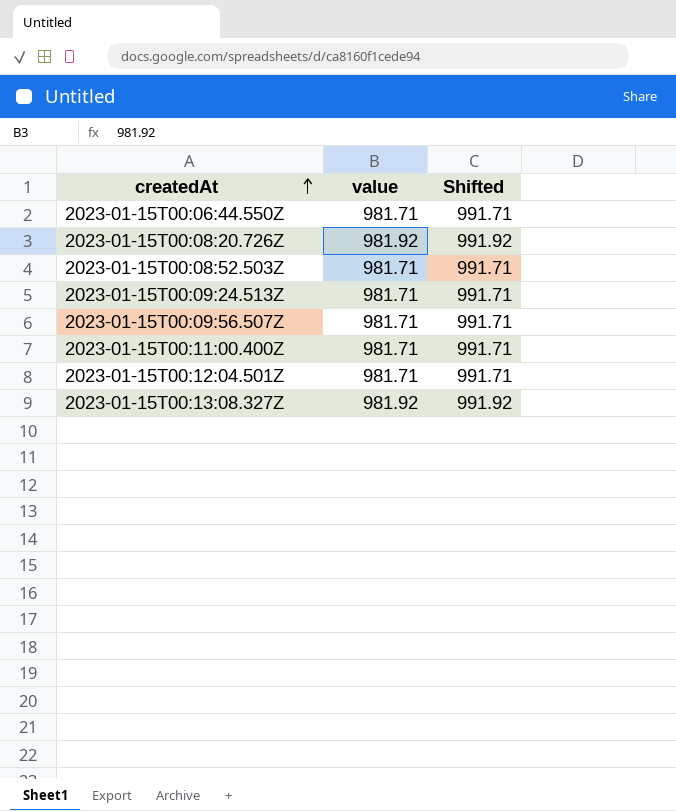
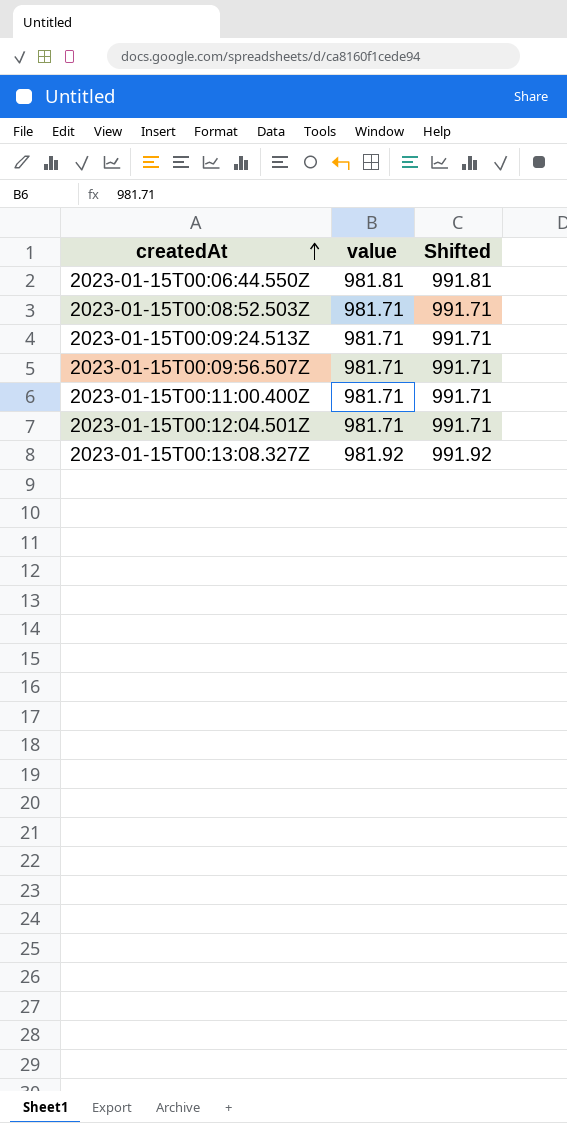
row 2023-01-15T00:08:20.726Z: 981.92 | 991.92 -> none
2023-01-15T00:06:44.550Z | value: 981.71 -> 981.81
2023-01-15T00:06:44.550Z | Shifted: 991.71 -> 991.81

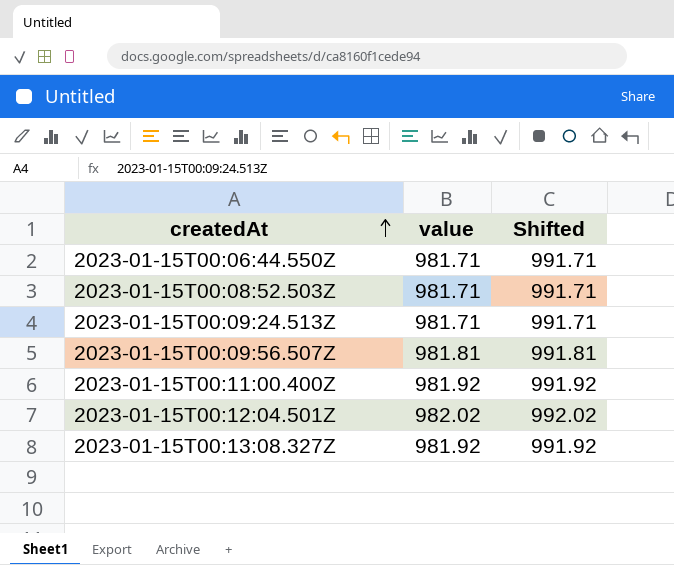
2023-01-15T00:06:44.550Z | value: 981.81 -> 981.71
2023-01-15T00:06:44.550Z | Shifted: 991.81 -> 991.71
2023-01-15T00:09:56.507Z | value: 981.71 -> 981.81
2023-01-15T00:09:56.507Z | Shifted: 991.71 -> 991.81
2023-01-15T00:11:00.400Z | value: 981.71 -> 981.92
2023-01-15T00:11:00.400Z | Shifted: 991.71 -> 991.92
2023-01-15T00:12:04.501Z | value: 981.71 -> 982.02
2023-01-15T00:12:04.501Z | Shifted: 991.71 -> 992.02

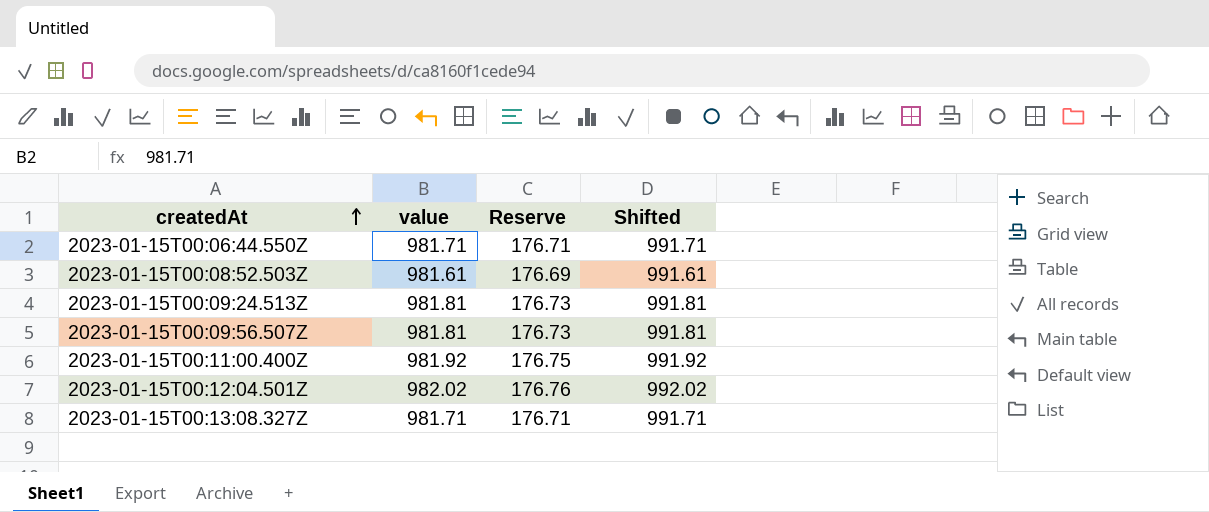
column Reserve | formula: none -> [value] * 0.18
2023-01-15T00:08:52.503Z | value: 981.71 -> 981.61
2023-01-15T00:08:52.503Z | Shifted: 991.71 -> 991.61
2023-01-15T00:09:24.513Z | value: 981.71 -> 981.81
2023-01-15T00:09:24.513Z | Shifted: 991.71 -> 991.81
2023-01-15T00:13:08.327Z | value: 981.92 -> 981.71
2023-01-15T00:13:08.327Z | Shifted: 991.92 -> 991.71

